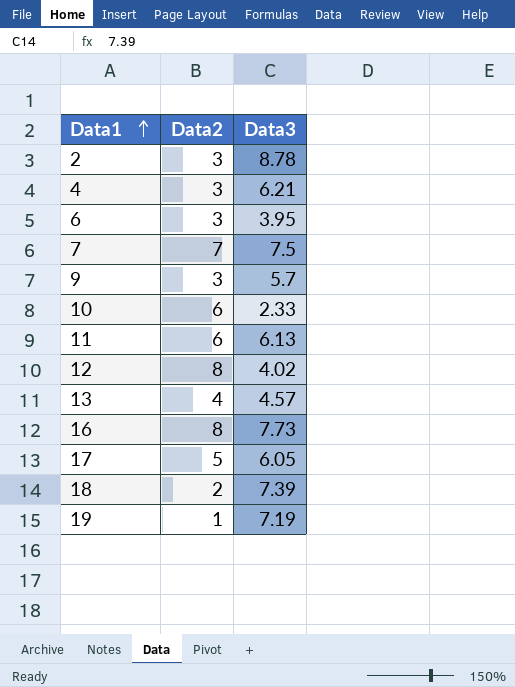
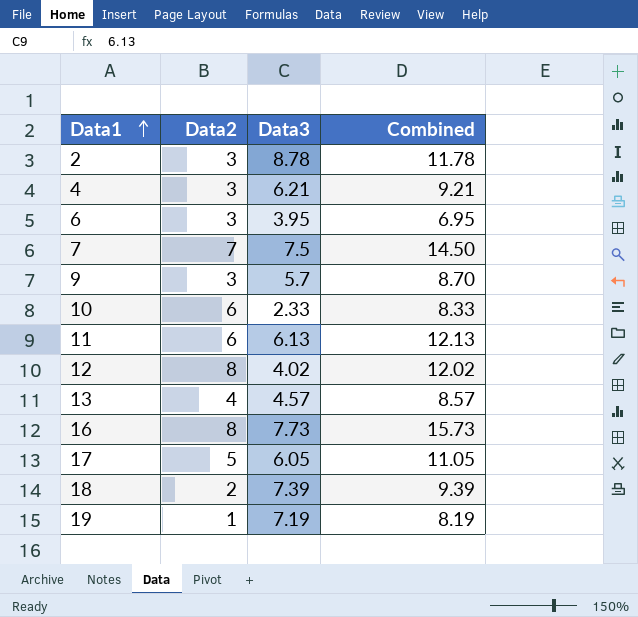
column Combined | formula: none -> [Data2] + [Data3]

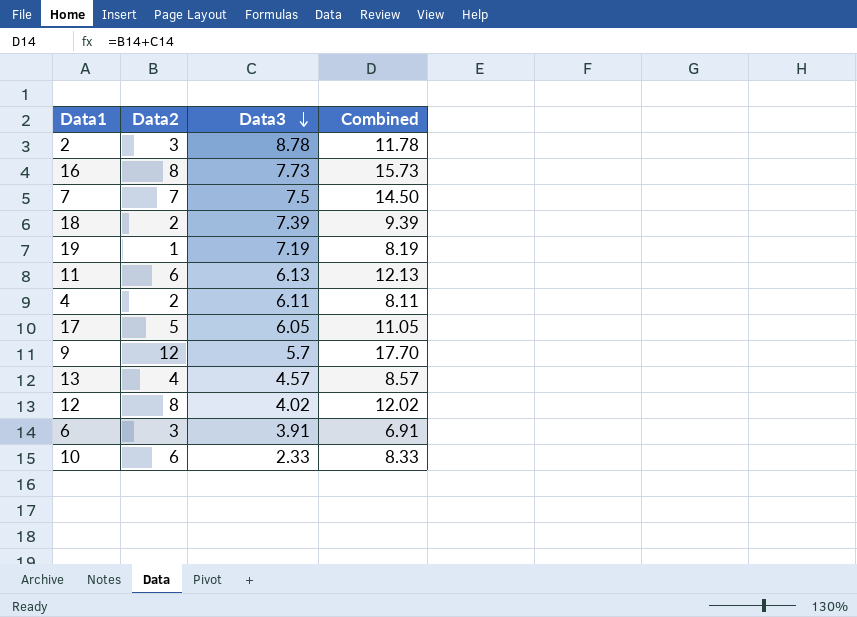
row order: Data1 ascending -> Data3 descending
4 | Data2: 3 -> 2
4 | Data3: 6.21 -> 6.11
4 | Combined: 9.21 -> 8.11
9 | Data2: 3 -> 12
9 | Combined: 8.70 -> 17.70
6 | Data3: 3.95 -> 3.91
6 | Combined: 6.95 -> 6.91

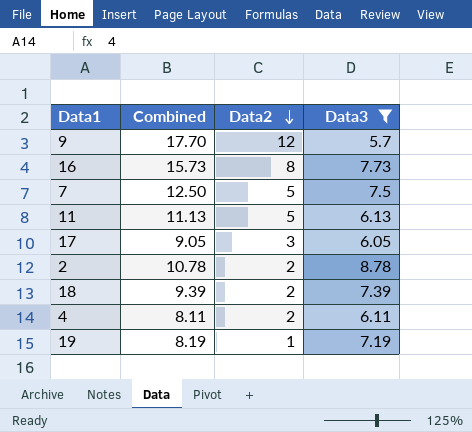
filter: none -> Data3 >= 5.7
row order: Data3 descending -> Data2 descending
column Combined | position: 4 -> 2
7 | Combined: 14.50 -> 12.50
7 | Data2: 7 -> 5
11 | Combined: 12.13 -> 11.13
11 | Data2: 6 -> 5
17 | Combined: 11.05 -> 9.05
17 | Data2: 5 -> 3
2 | Combined: 11.78 -> 10.78
2 | Data2: 3 -> 2

